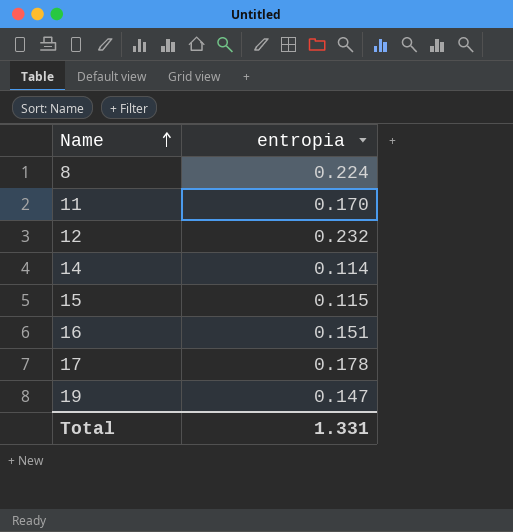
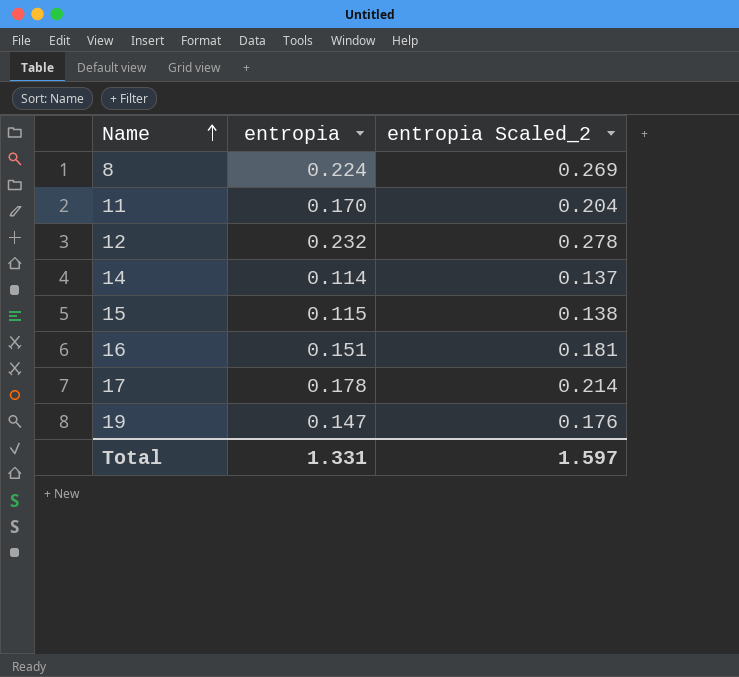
column entropia Scaled_2 | formula: none -> [entropia] * 1.2

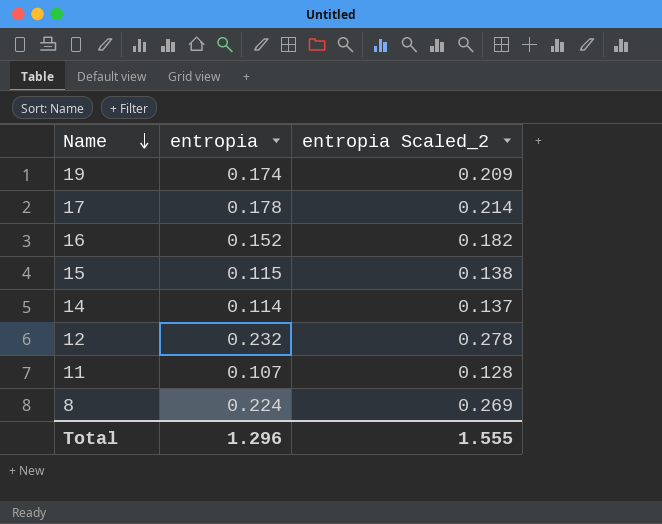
row order: Name ascending -> Name descending
19 | entropia: 0.147 -> 0.174
19 | entropia Scaled_2: 0.176 -> 0.209
16 | entropia: 0.151 -> 0.152
16 | entropia Scaled_2: 0.181 -> 0.182
11 | entropia: 0.170 -> 0.107
11 | entropia Scaled_2: 0.204 -> 0.128
Total | entropia: 1.331 -> 1.296
Total | entropia Scaled_2: 1.597 -> 1.555

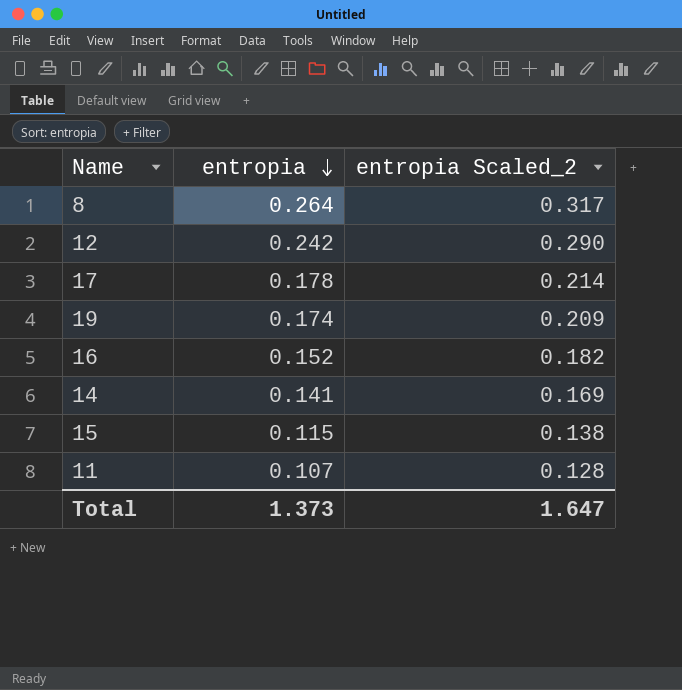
row order: Name descending -> entropia descending
8 | entropia: 0.224 -> 0.264
8 | entropia Scaled_2: 0.269 -> 0.317
12 | entropia: 0.232 -> 0.242
12 | entropia Scaled_2: 0.278 -> 0.290
14 | entropia: 0.114 -> 0.141
14 | entropia Scaled_2: 0.137 -> 0.169
Total | entropia: 1.296 -> 1.373
Total | entropia Scaled_2: 1.555 -> 1.647

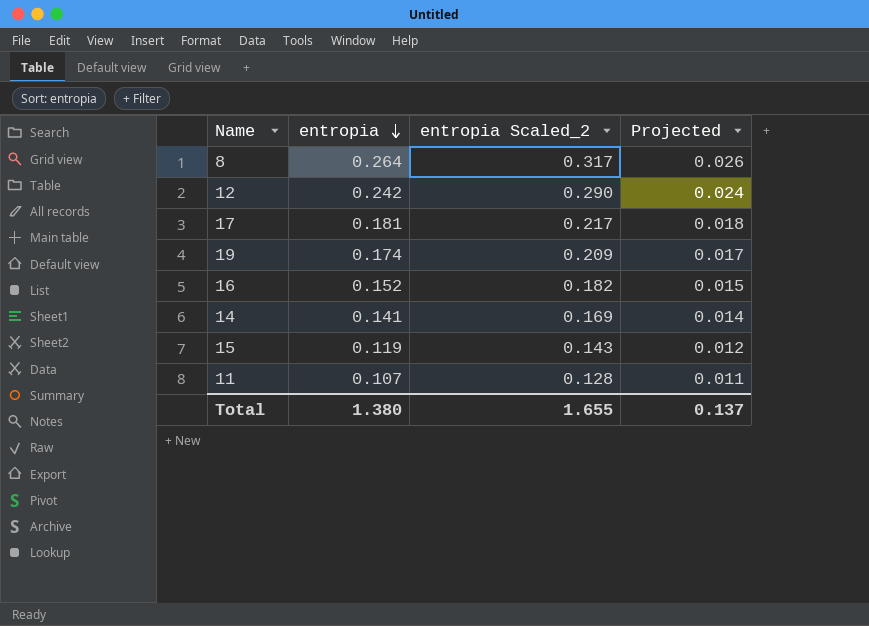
column Projected | formula: none -> [entropia] * 0.1
17 | entropia: 0.178 -> 0.181
17 | entropia Scaled_2: 0.214 -> 0.217
15 | entropia: 0.115 -> 0.119
15 | entropia Scaled_2: 0.138 -> 0.143
Total | entropia: 1.373 -> 1.380
Total | entropia Scaled_2: 1.647 -> 1.655

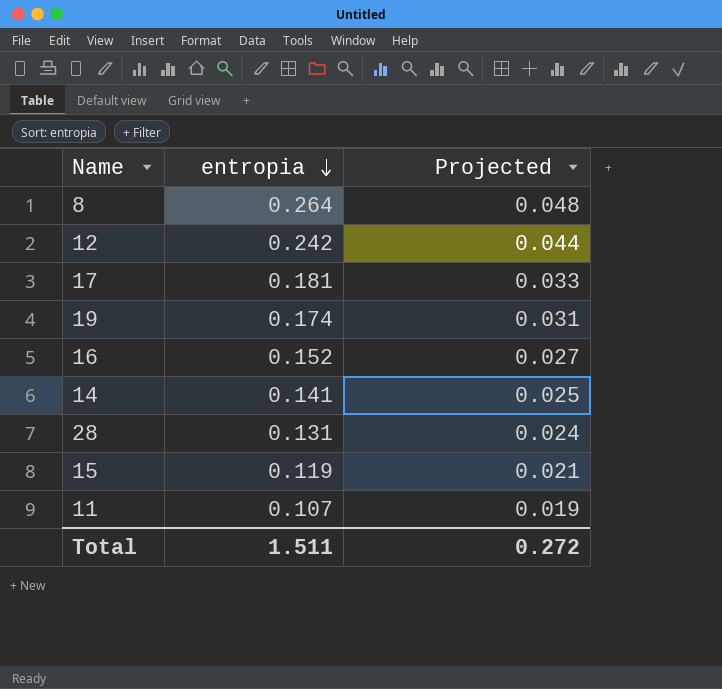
column entropia Scaled_2 | formula: [entropia] * 1.2 -> none
column Projected | formula: [entropia] * 0.1 -> [entropia] * 0.18
row 28: none -> 0.131 | 0.024
Total | entropia: 1.380 -> 1.511
Total | Projected: 0.137 -> 0.272

